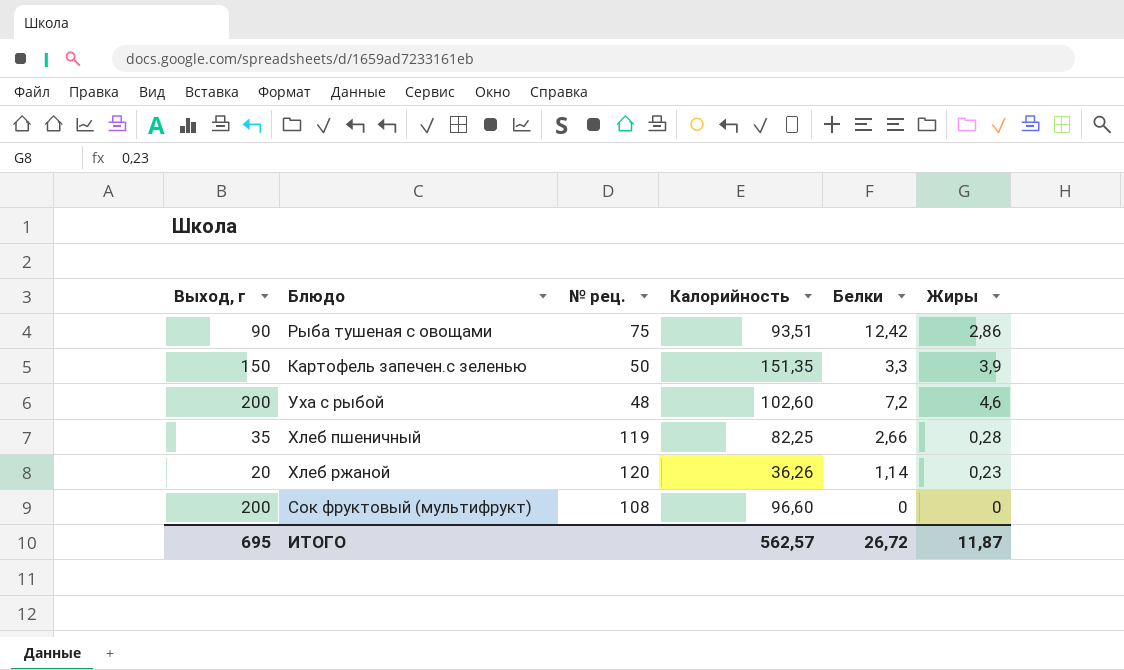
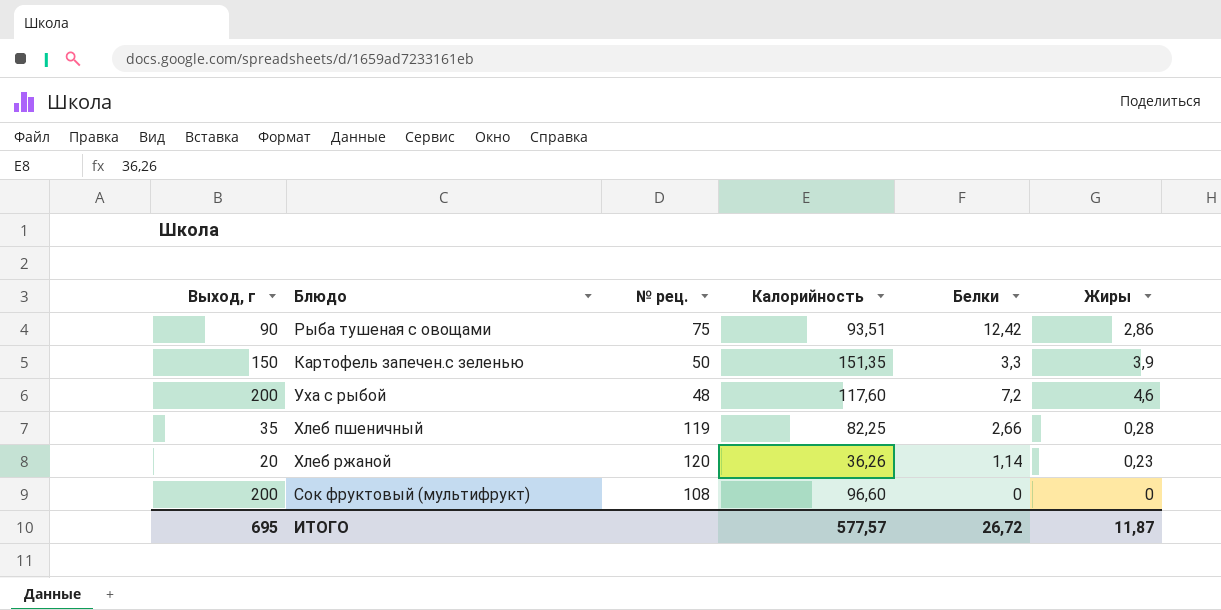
Уха с рыбой | Калорийность: 102,60 -> 117,60
ИТОГО | Калорийность: 562,57 -> 577,57

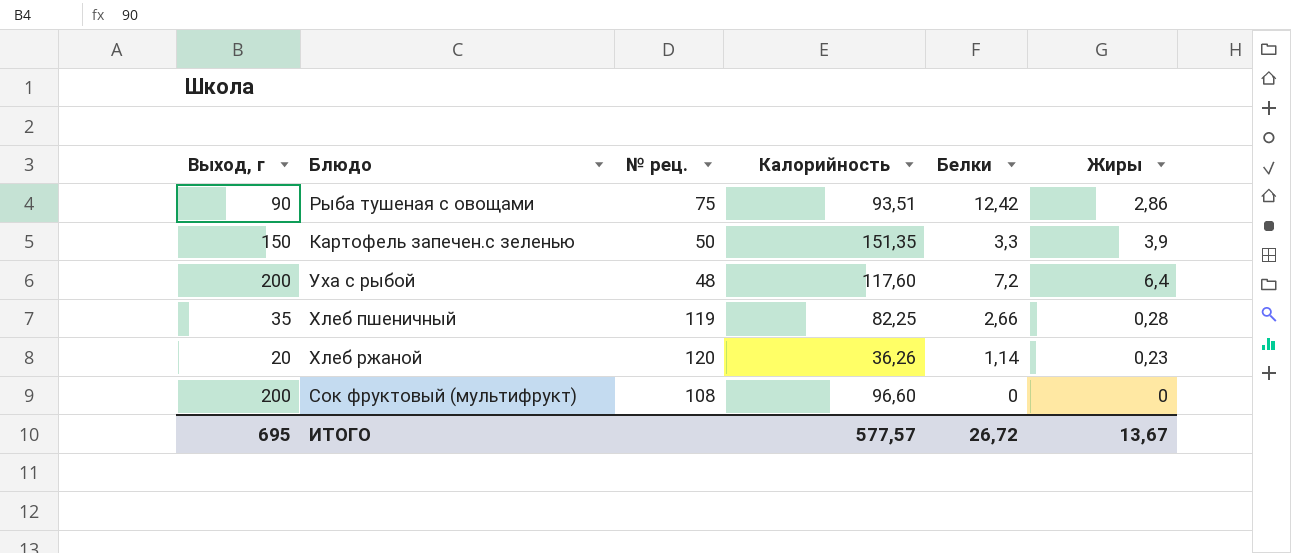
Уха с рыбой | Жиры: 4,6 -> 6,4
ИТОГО | Жиры: 11,87 -> 13,67

